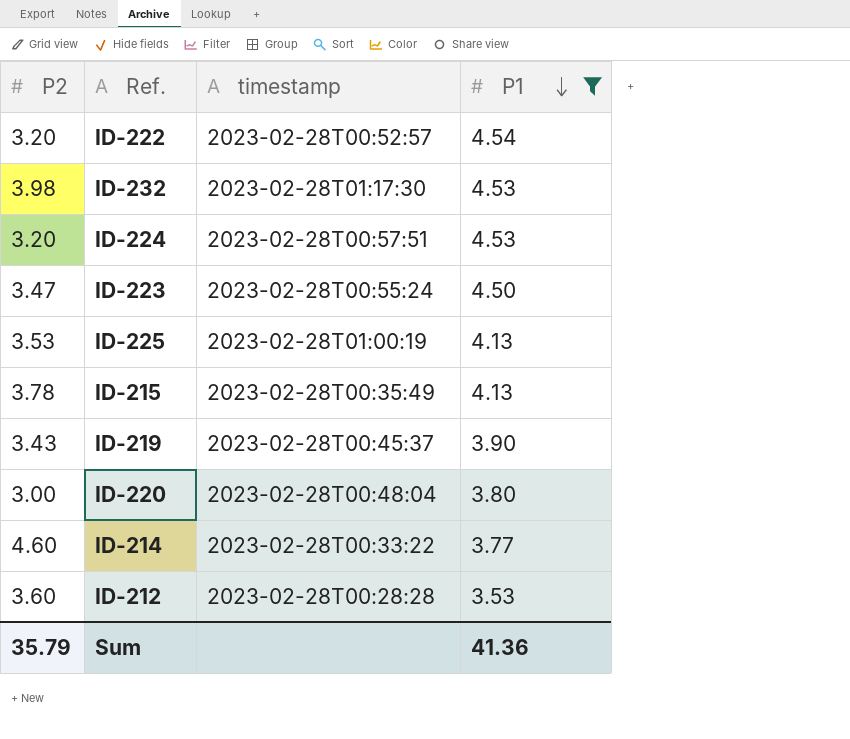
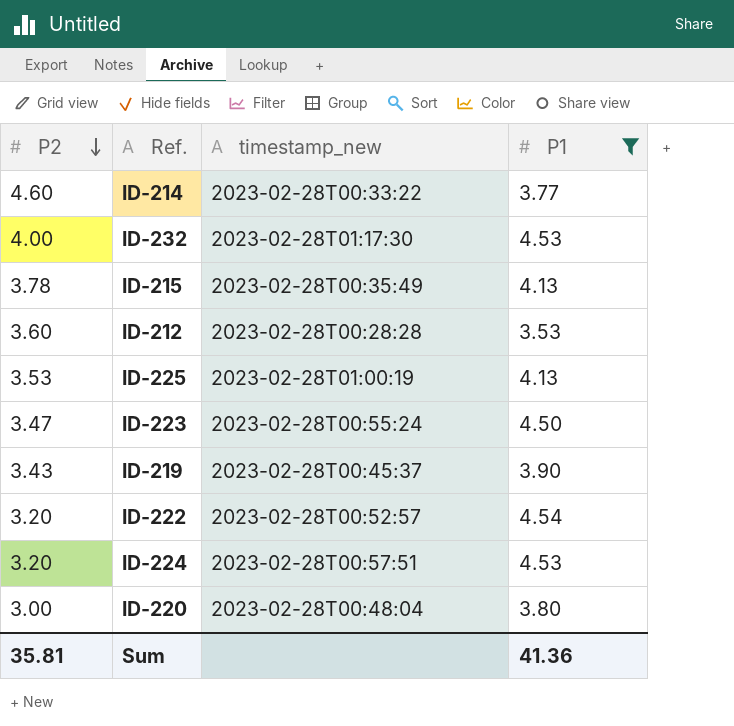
row order: P1 descending -> P2 descending
column name: timestamp -> timestamp_new
ID-232 | P2: 3.98 -> 4.00
Sum | P2: 35.79 -> 35.81

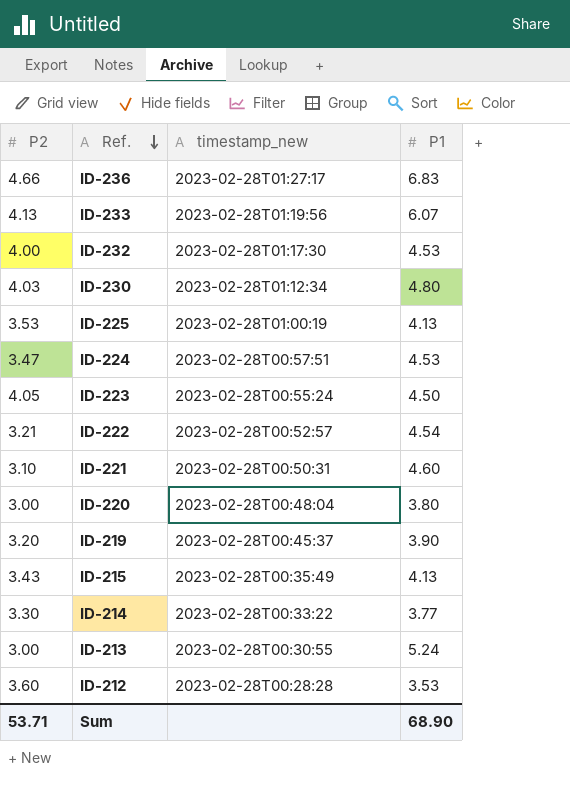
filter: P1 <= 4.54 -> none
row order: P2 descending -> Ref. descending
ID-224 | P2: 3.20 -> 3.47
ID-223 | P2: 3.47 -> 4.05
ID-222 | P2: 3.20 -> 3.21
ID-219 | P2: 3.43 -> 3.20
ID-215 | P2: 3.78 -> 3.43
ID-214 | P2: 4.60 -> 3.30
Sum | P2: 35.81 -> 53.71
Sum | P1: 41.36 -> 68.90

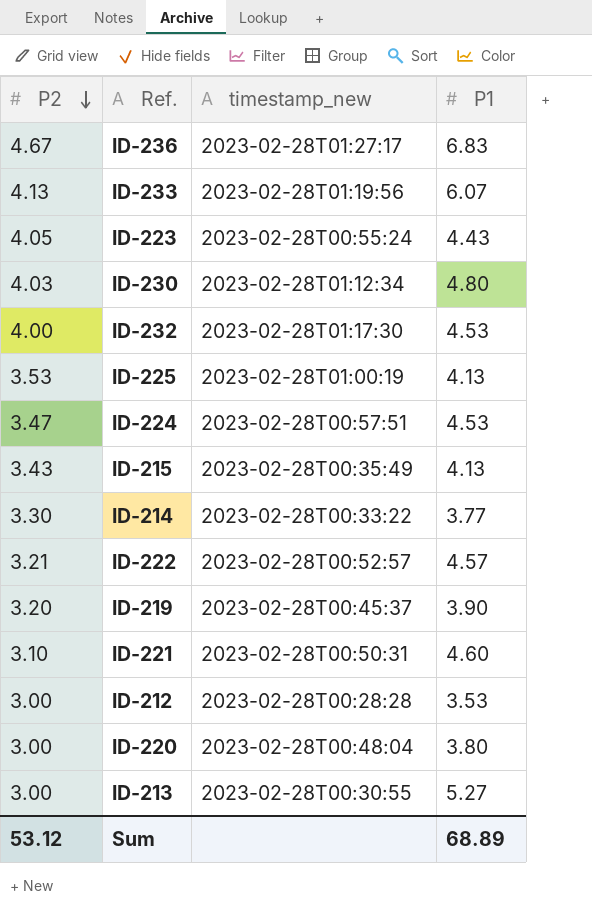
row order: Ref. descending -> P2 descending
ID-236 | P2: 4.66 -> 4.67
ID-223 | P1: 4.50 -> 4.43
ID-222 | P1: 4.54 -> 4.57
ID-212 | P2: 3.60 -> 3.00
ID-213 | P1: 5.24 -> 5.27
Sum | P2: 53.71 -> 53.12
Sum | P1: 68.90 -> 68.89

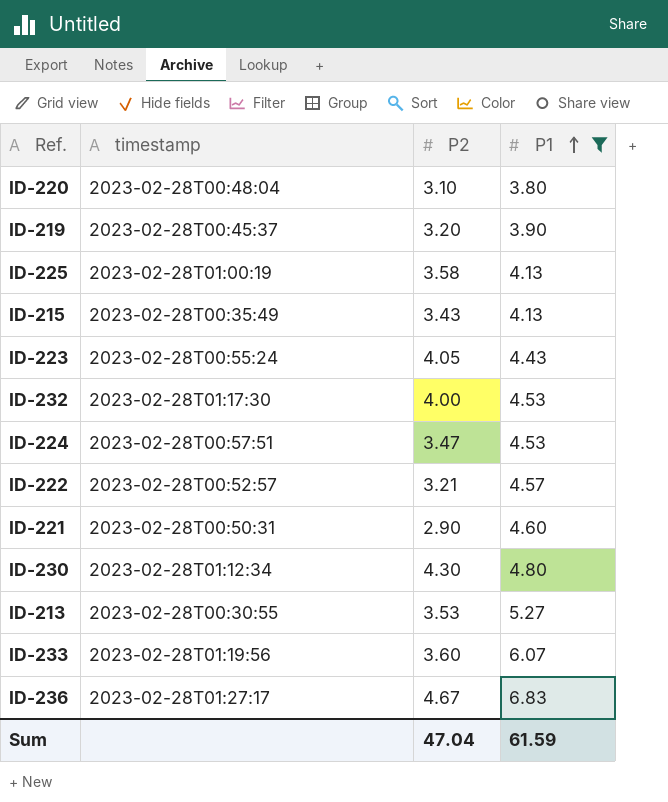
filter: none -> P1 >= 3.80
row order: P2 descending -> P1 ascending
column name: timestamp_new -> timestamp
column P2 | position: 1 -> 3
ID-220 | P2: 3.00 -> 3.10
ID-225 | P2: 3.53 -> 3.58
ID-221 | P2: 3.10 -> 2.90
ID-230 | P2: 4.03 -> 4.30
ID-213 | P2: 3.00 -> 3.53
ID-233 | P2: 4.13 -> 3.60
Sum | P2: 53.12 -> 47.04
Sum | P1: 68.89 -> 61.59

